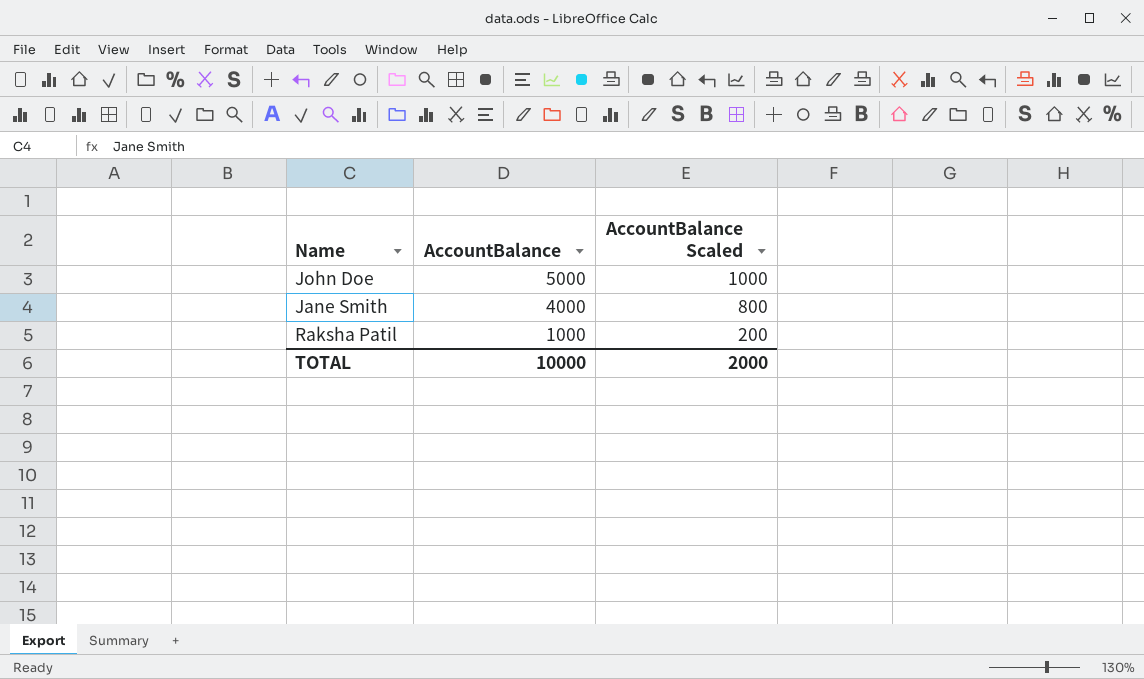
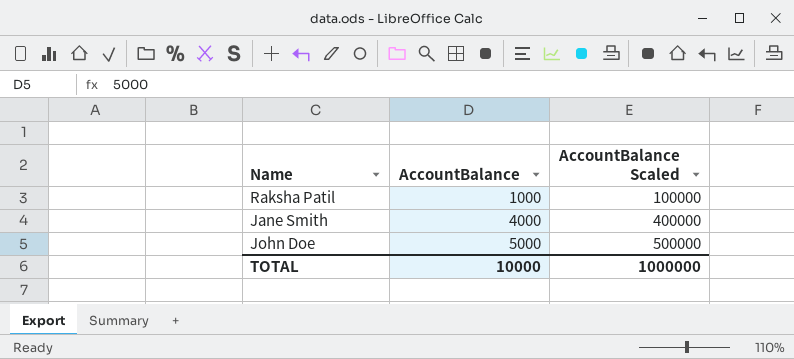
row order: AccountBalance descending -> AccountBalance ascending
column AccountBalance Scaled | formula: [AccountBalance] * 0.2 -> [AccountBalance] * 100
TOTAL | AccountBalance Scaled: 2000 -> 1000000

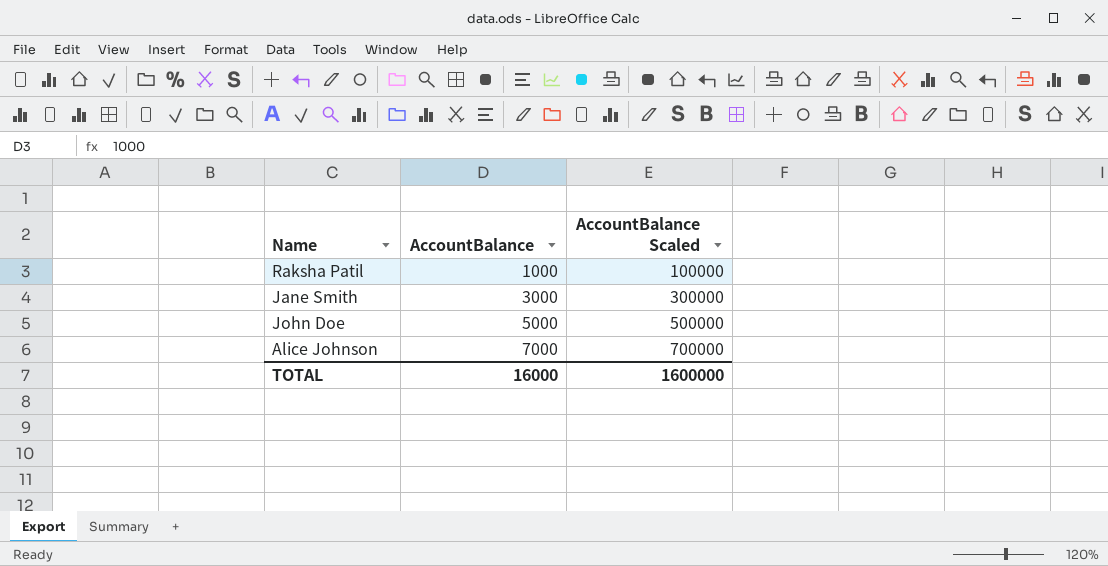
Jane Smith | AccountBalance: 4000 -> 3000
Jane Smith | AccountBalance Scaled: 400000 -> 300000
row Alice Johnson: none -> 7000 | 700000
TOTAL | AccountBalance: 10000 -> 16000
TOTAL | AccountBalance Scaled: 1000000 -> 1600000

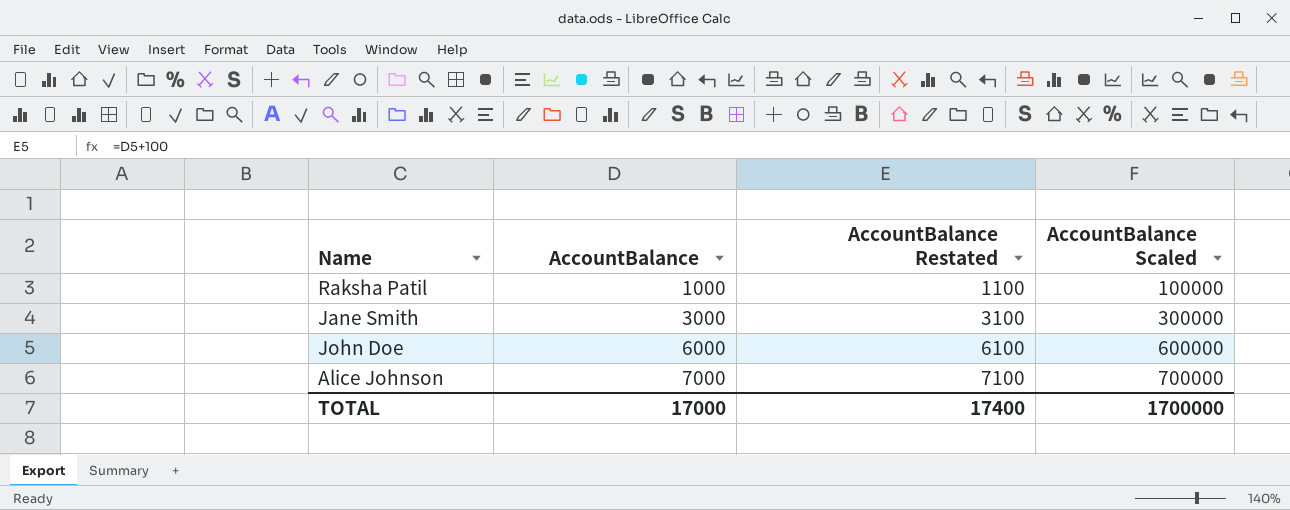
column AccountBalance Restated | formula: none -> [AccountBalance] + 100
John Doe | AccountBalance: 5000 -> 6000
John Doe | AccountBalance Scaled: 500000 -> 600000
TOTAL | AccountBalance: 16000 -> 17000
TOTAL | AccountBalance Scaled: 1600000 -> 1700000

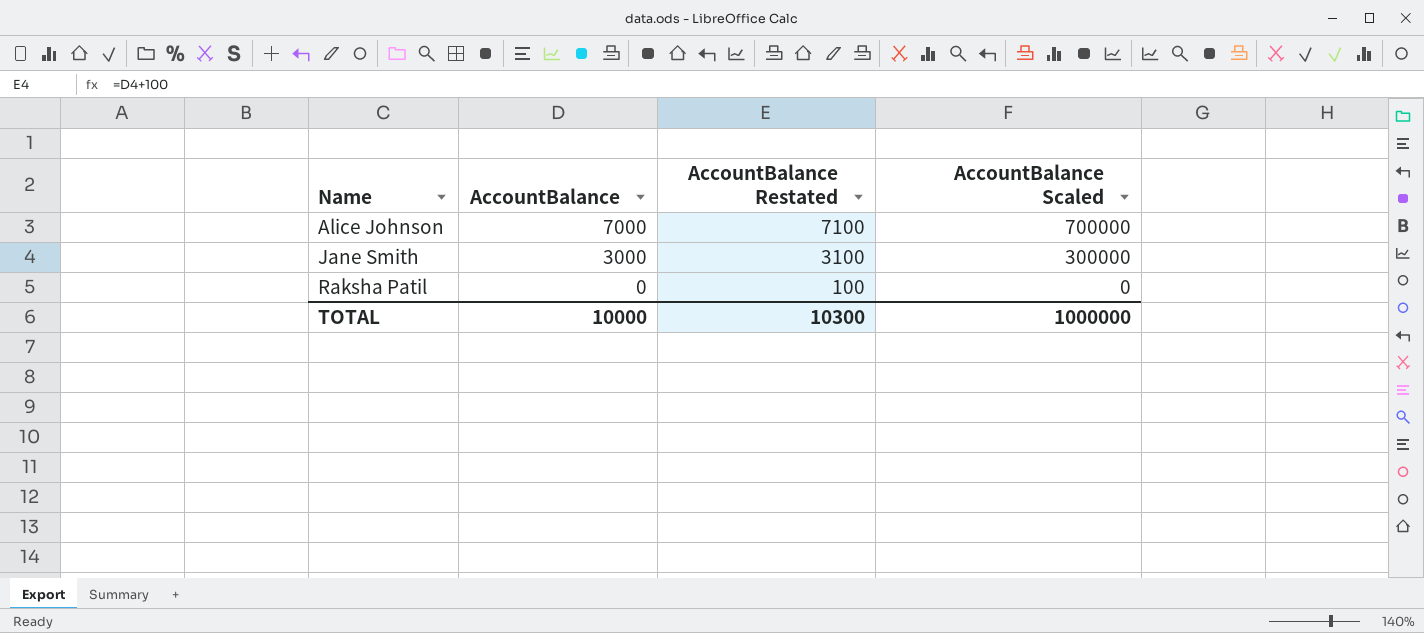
row order: AccountBalance ascending -> Name ascending
row John Doe: 6000 | 6100 | 600000 -> none
Raksha Patil | AccountBalance: 1000 -> 0
Raksha Patil | AccountBalance Restated: 1100 -> 100
Raksha Patil | AccountBalance Scaled: 100000 -> 0
TOTAL | AccountBalance: 17000 -> 10000
TOTAL | AccountBalance Restated: 17400 -> 10300
TOTAL | AccountBalance Scaled: 1700000 -> 1000000

